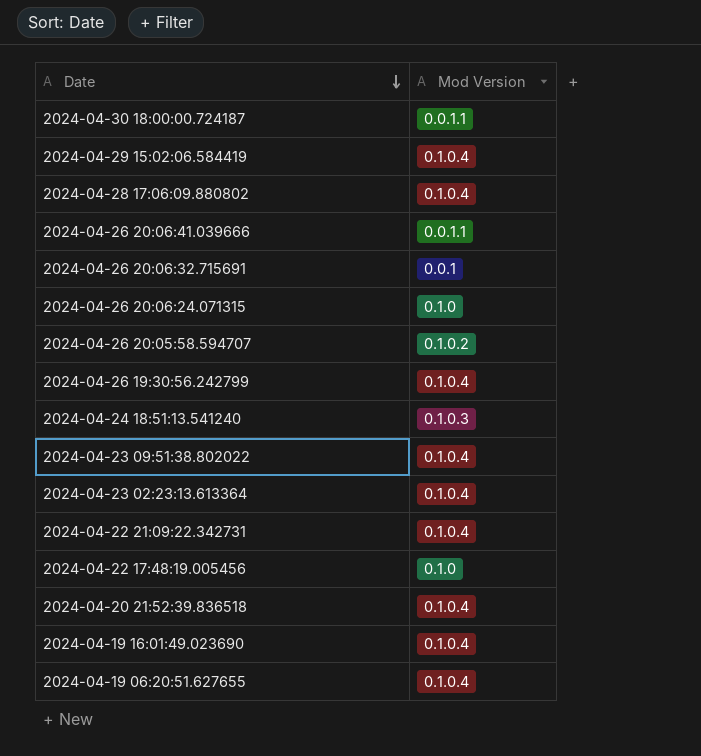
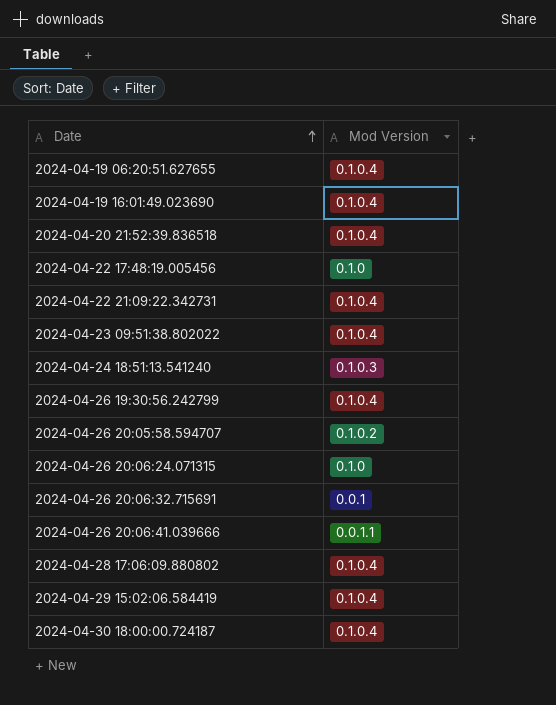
row order: Date descending -> Date ascending
row 2024-04-23 02:23:13.613364: 0.1.0.4 -> none
2024-04-30 18:00:00.724187 | Mod Version: 0.0.1.1 -> 0.1.0.4

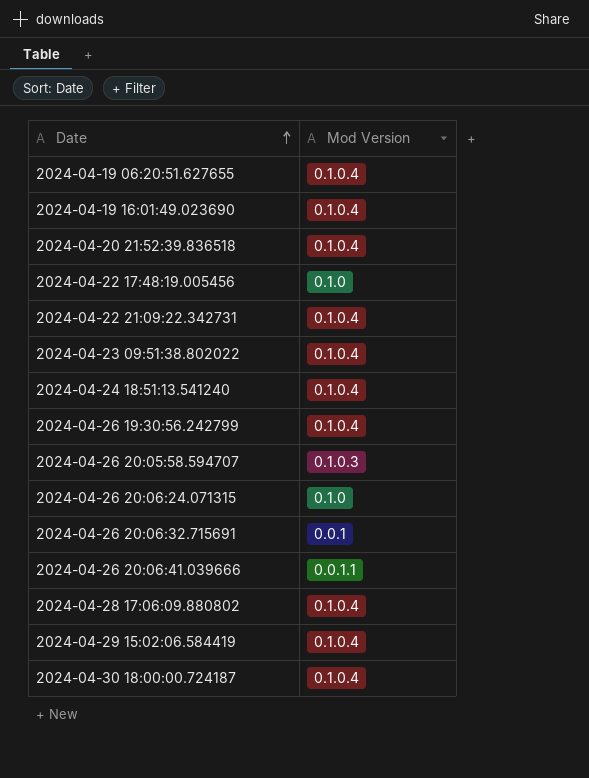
2024-04-24 18:51:13.541240 | Mod Version: 0.1.0.3 -> 0.1.0.4
2024-04-26 20:05:58.594707 | Mod Version: 0.1.0.2 -> 0.1.0.3

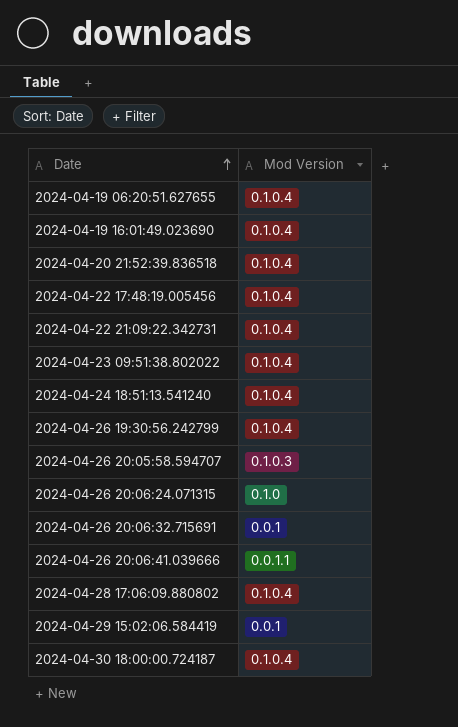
2024-04-22 17:48:19.005456 | Mod Version: 0.1.0 -> 0.1.0.4
2024-04-29 15:02:06.584419 | Mod Version: 0.1.0.4 -> 0.0.1

